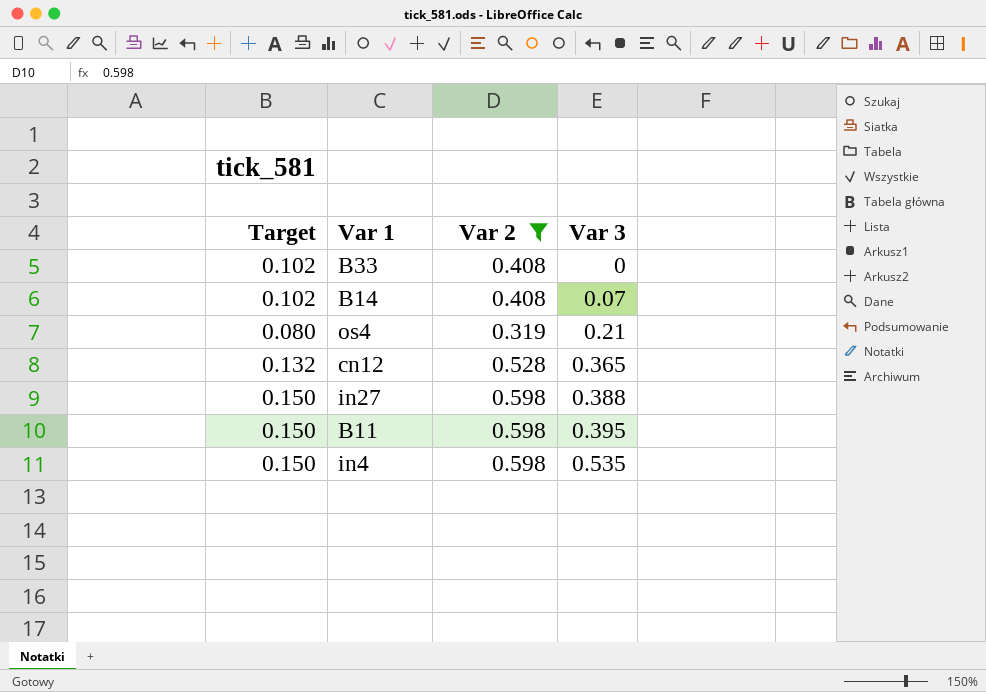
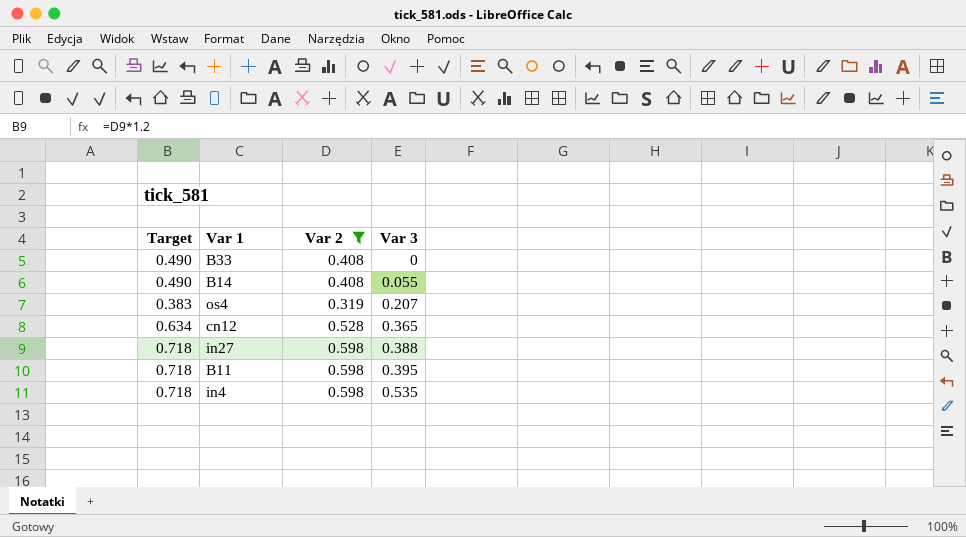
column Target | formula: [Var 2] * 0.25 -> [Var 2] * 1.2
B14 | Var 3: 0.07 -> 0.055
os4 | Var 3: 0.21 -> 0.207

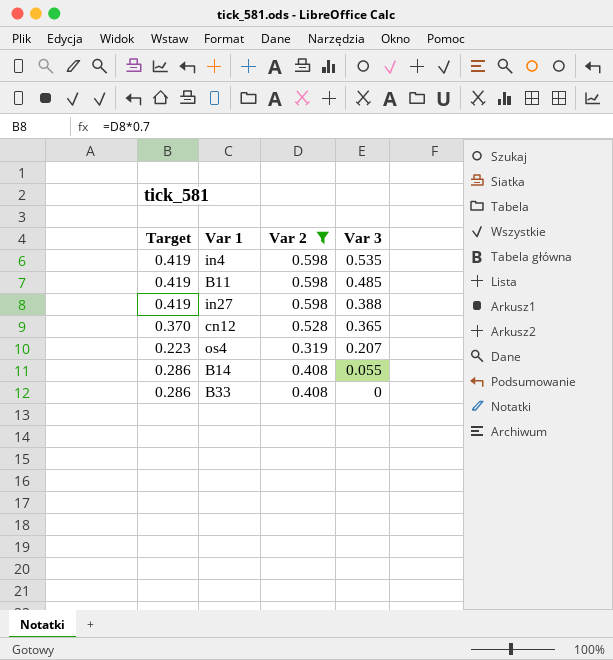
row order: Var 3 ascending -> Var 3 descending
column Target | formula: [Var 2] * 1.2 -> [Var 2] * 0.7
B11 | Var 3: 0.395 -> 0.485

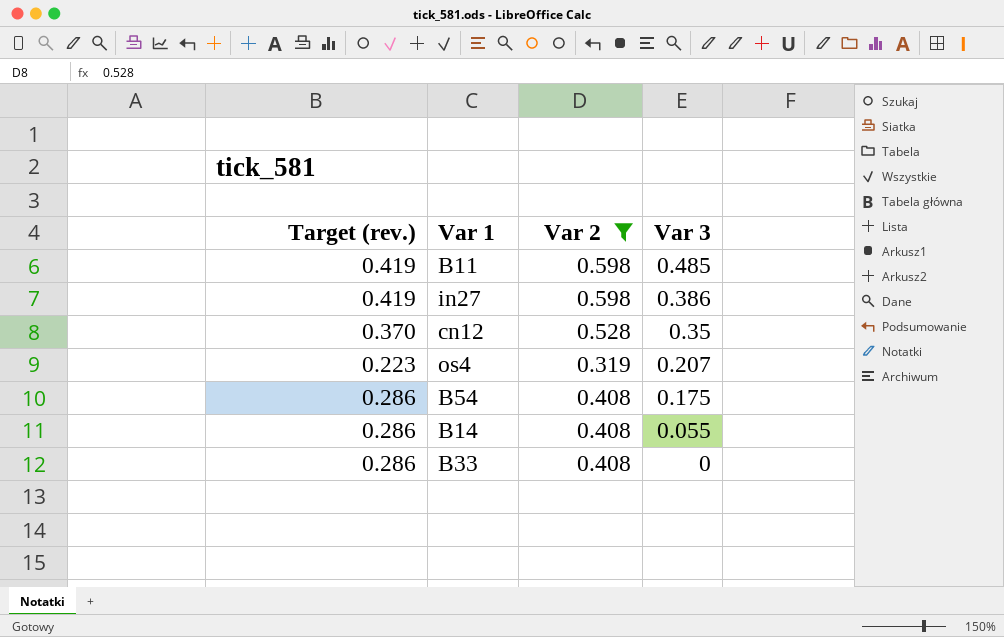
column name: Target -> Target (rev.)
row in4: 0.419 | 0.598 | 0.535 -> none
in27 | Var 3: 0.388 -> 0.386
cn12 | Var 3: 0.365 -> 0.35
row B54: none -> 0.286 | 0.408 | 0.175

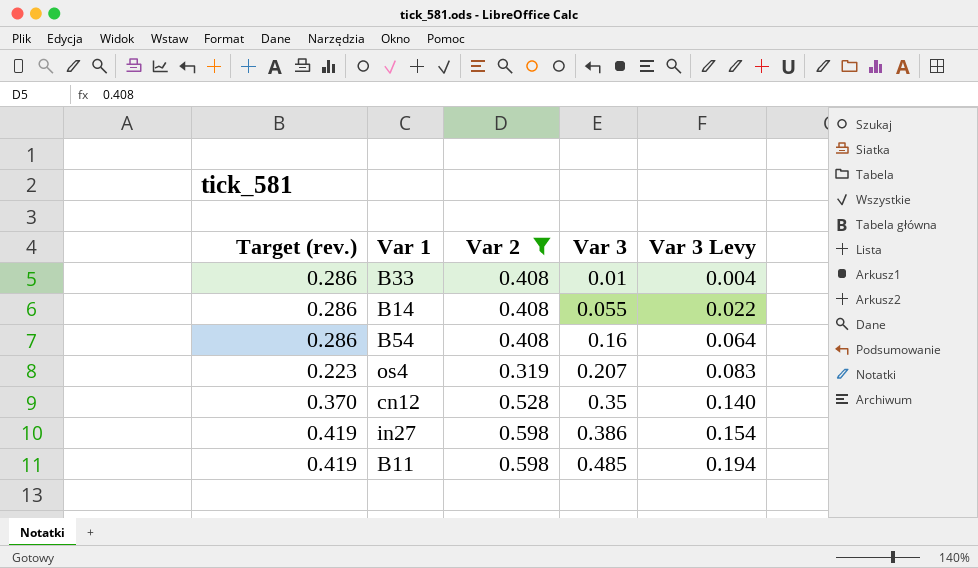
row order: Var 3 descending -> Var 3 ascending
column Var 3 Levy | formula: none -> [Var 3] * 0.4
B33 | Var 3: 0 -> 0.01
B54 | Var 3: 0.175 -> 0.16

